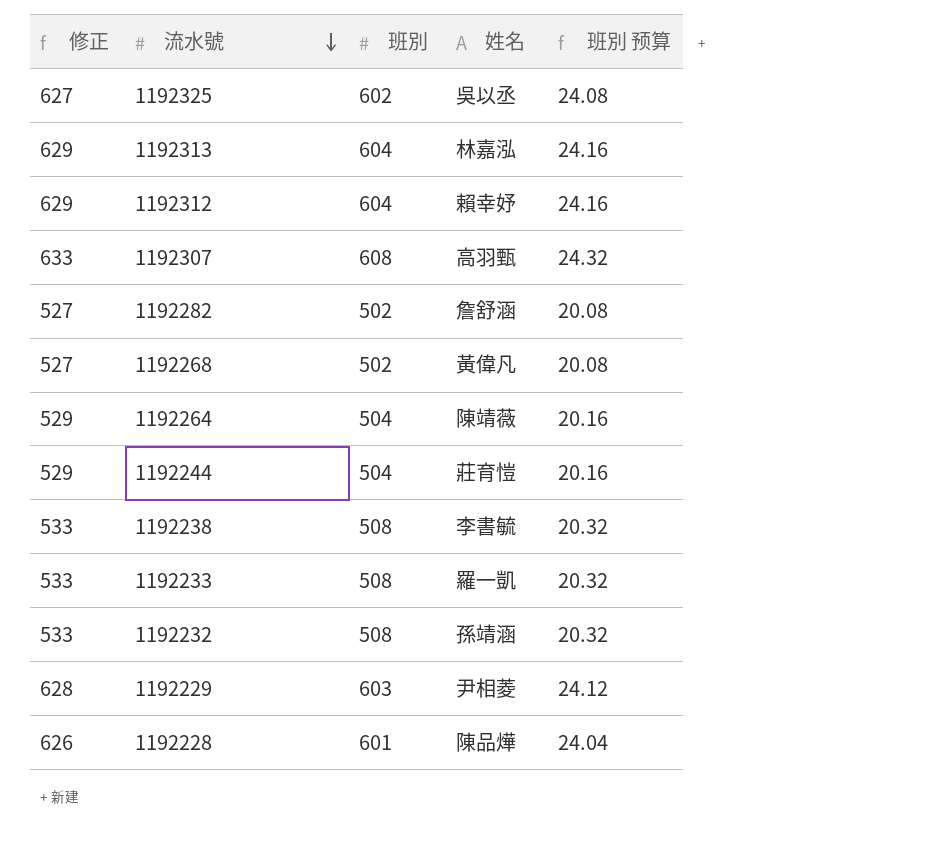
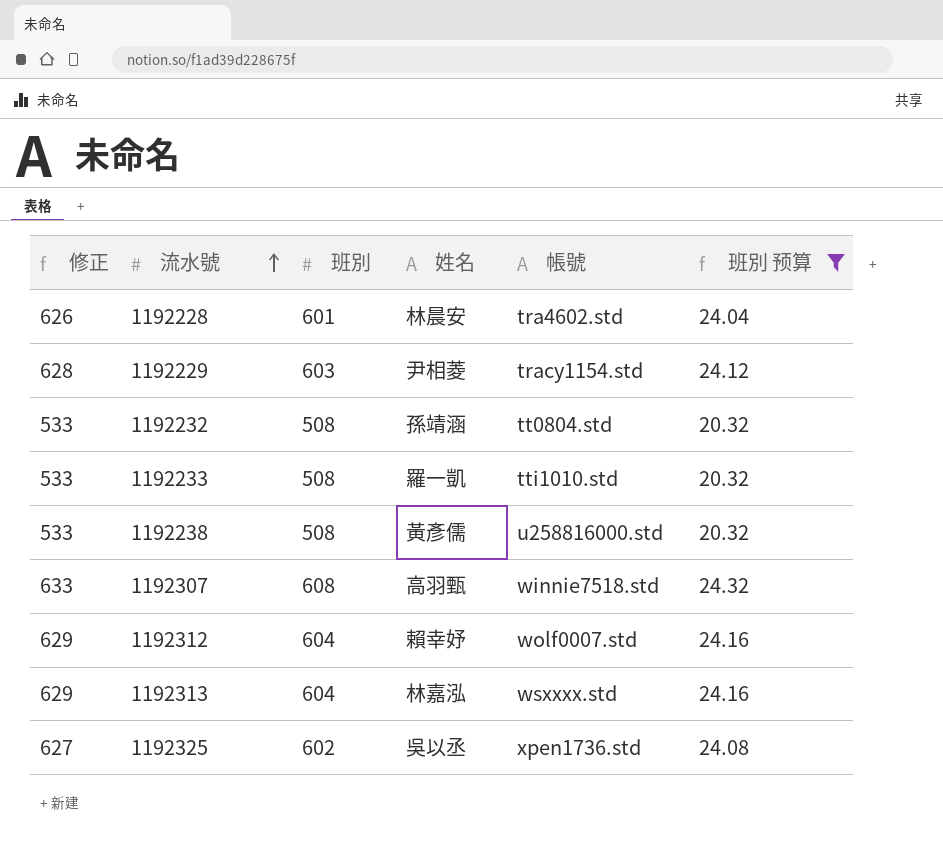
filter: none -> 班別 预算 >= 20.32
row order: 流水號 descending -> 流水號 ascending
column 帳號 | position: none -> 5
1192228 | 姓名: 陳品燁 -> 林晨安
1192238 | 姓名: 李書毓 -> 黃彥儒

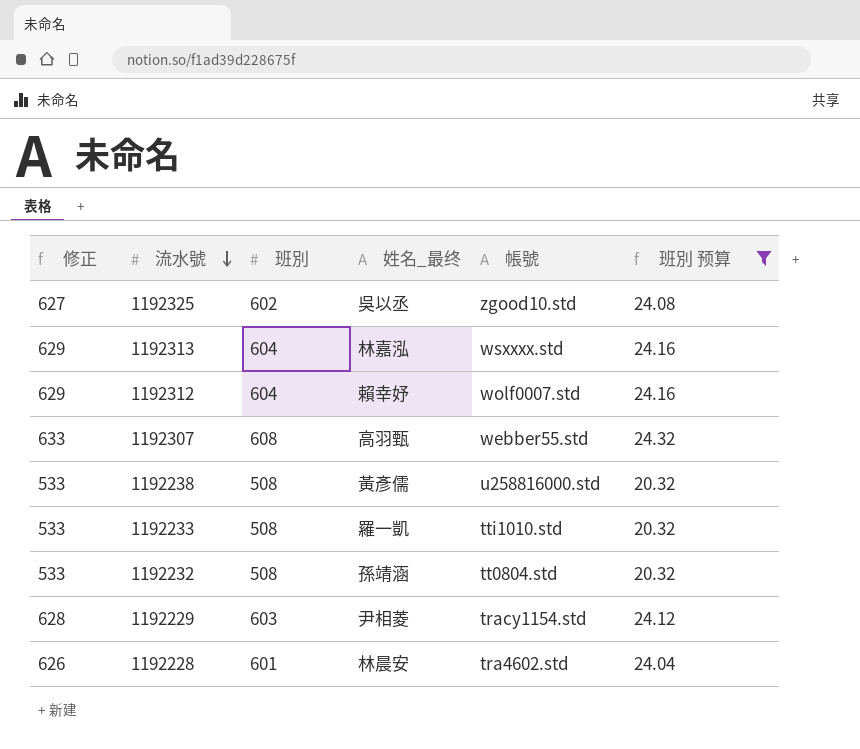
row order: 流水號 ascending -> 流水號 descending
column name: 姓名 -> 姓名_最终
1192325 | 帳號: xpen1736.std -> zgood10.std
1192307 | 帳號: winnie7518.std -> webber55.std

